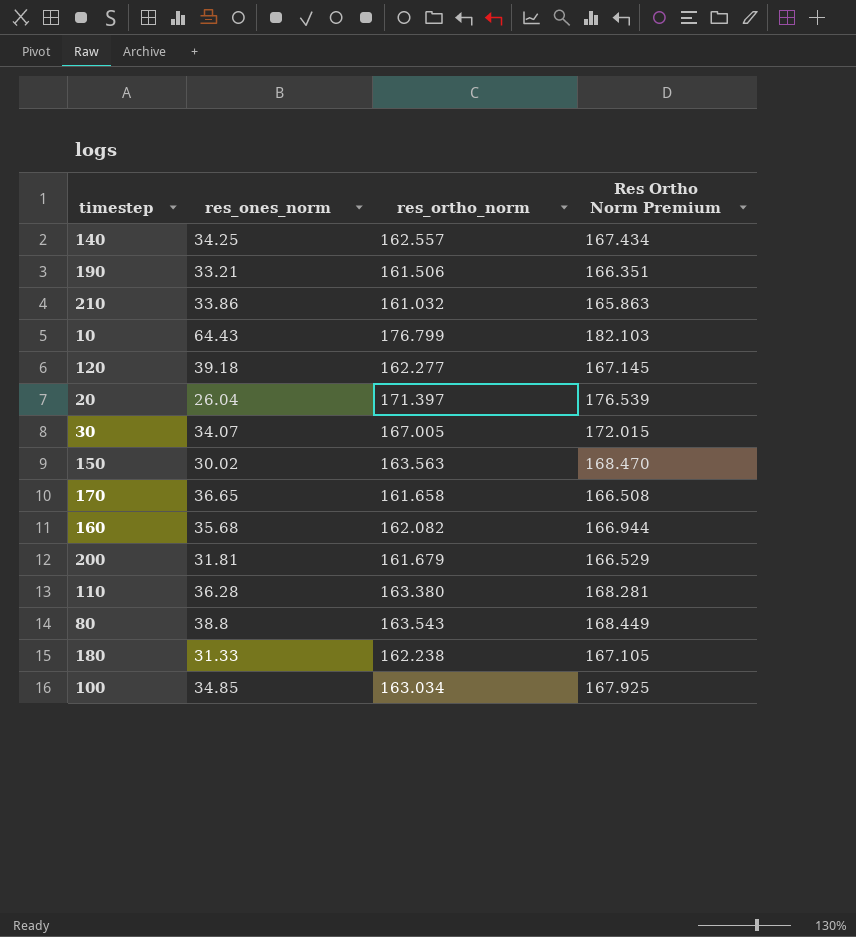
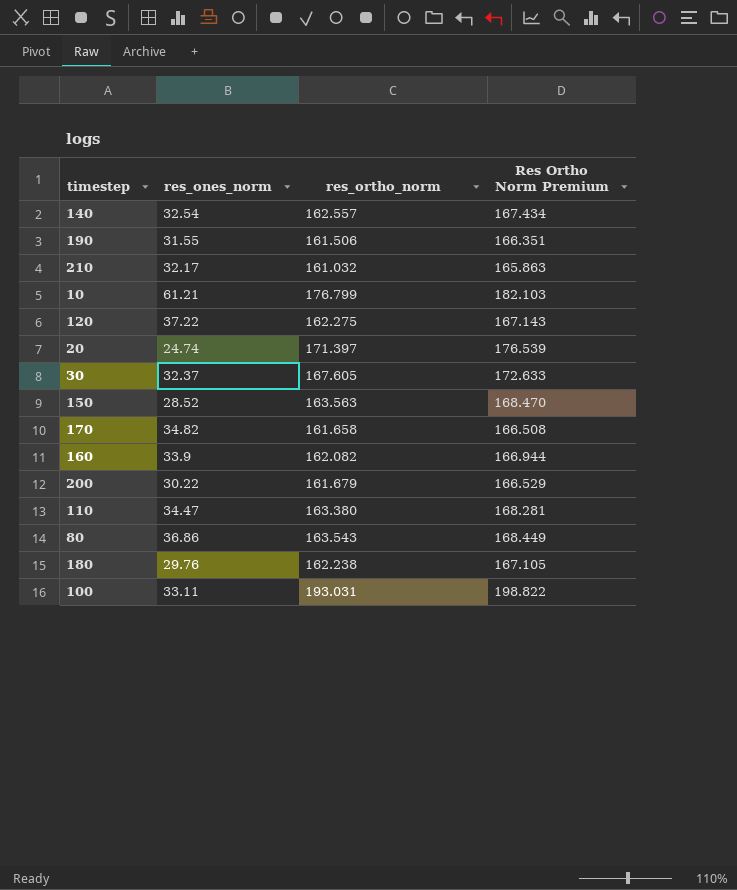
140 | res_ones_norm: 34.25 -> 32.54
190 | res_ones_norm: 33.21 -> 31.55
210 | res_ones_norm: 33.86 -> 32.17
10 | res_ones_norm: 64.43 -> 61.21
120 | res_ones_norm: 39.18 -> 37.22
120 | res_ortho_norm: 162.277 -> 162.275
120 | Res Ortho Norm Premium: 167.145 -> 167.143
20 | res_ones_norm: 26.04 -> 24.74
30 | res_ones_norm: 34.07 -> 32.37
30 | res_ortho_norm: 167.005 -> 167.605
30 | Res Ortho Norm Premium: 172.015 -> 172.633
150 | res_ones_norm: 30.02 -> 28.52
170 | res_ones_norm: 36.65 -> 34.82
160 | res_ones_norm: 35.68 -> 33.9
200 | res_ones_norm: 31.81 -> 30.22
110 | res_ones_norm: 36.28 -> 34.47
80 | res_ones_norm: 38.8 -> 36.86
180 | res_ones_norm: 31.33 -> 29.76
100 | res_ones_norm: 34.85 -> 33.11
100 | res_ortho_norm: 163.034 -> 193.031
100 | Res Ortho Norm Premium: 167.925 -> 198.822

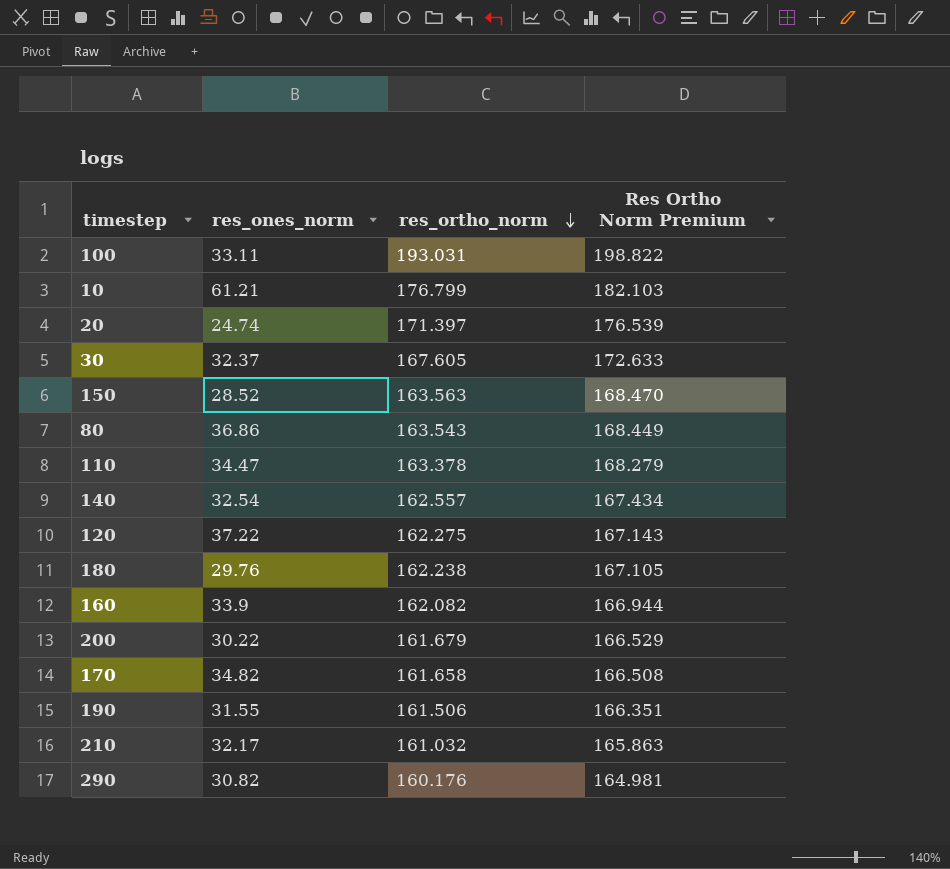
row order: none -> res_ortho_norm descending
110 | res_ortho_norm: 163.380 -> 163.378
110 | Res Ortho Norm Premium: 168.281 -> 168.279
row 290: none -> 30.82 | 160.176 | 164.981

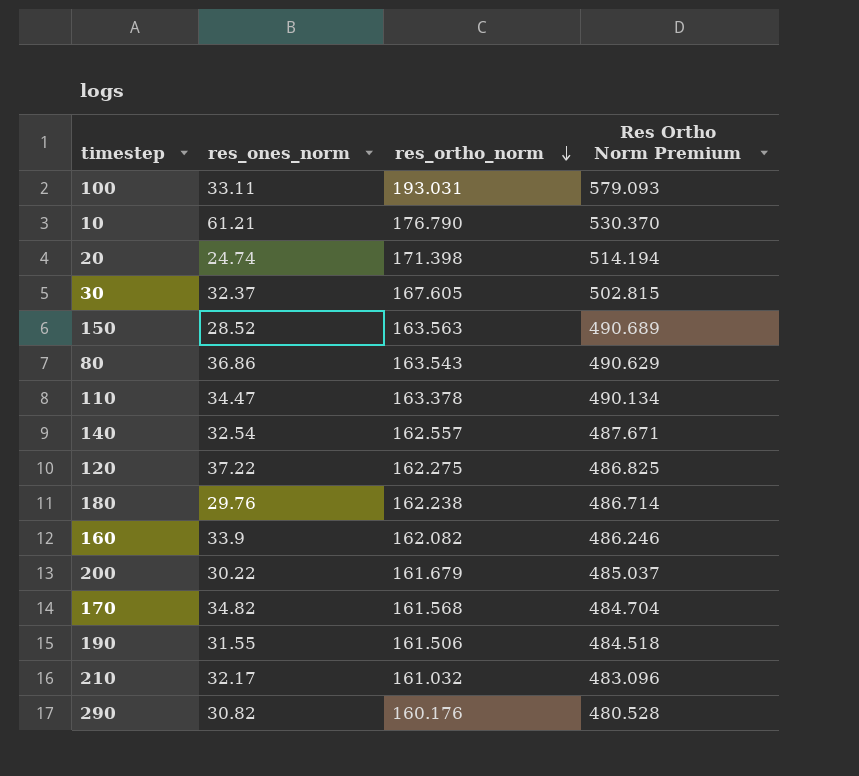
column Res Ortho Norm Premium | formula: [res_ortho_norm] * 1.03 -> [res_ortho_norm] * 3
10 | res_ortho_norm: 176.799 -> 176.790
20 | res_ortho_norm: 171.397 -> 171.398
170 | res_ortho_norm: 161.658 -> 161.568

